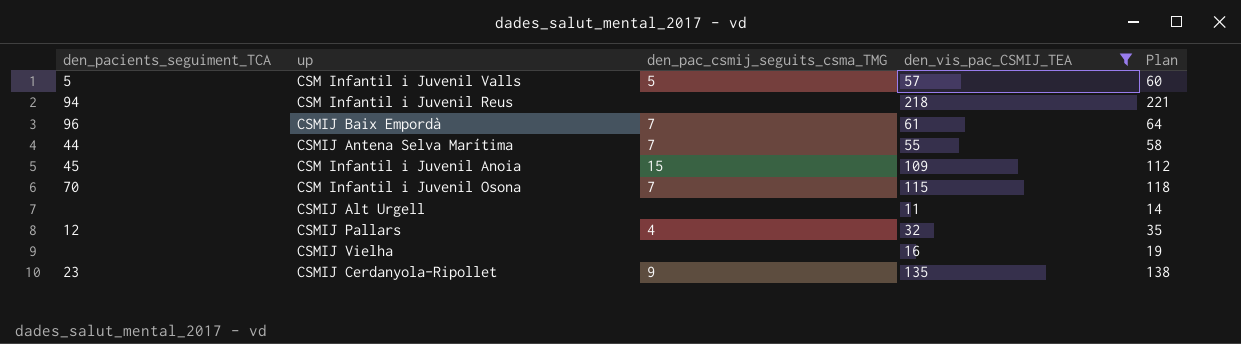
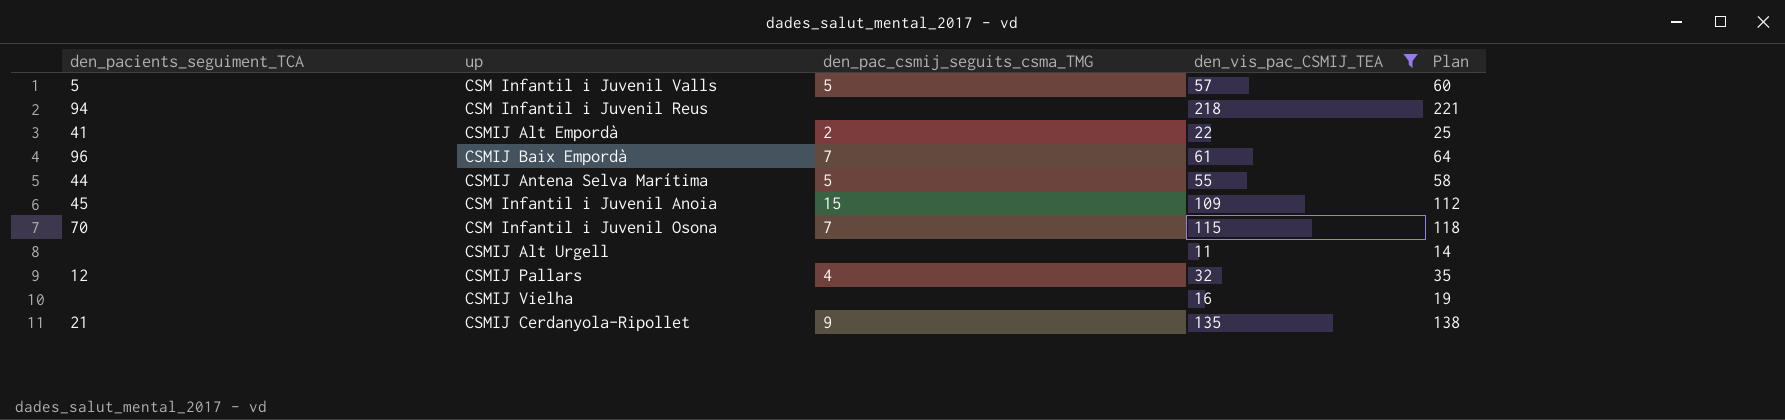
row CSMIJ Alt Empordà: none -> 41 | 2 | 22 | 25
CSMIJ Antena Selva Marítima | den_pac_csmij_seguits_csma_TMG: 7 -> 5
CSMIJ Cerdanyola-Ripollet | den_pacients_seguiment_TCA: 23 -> 21

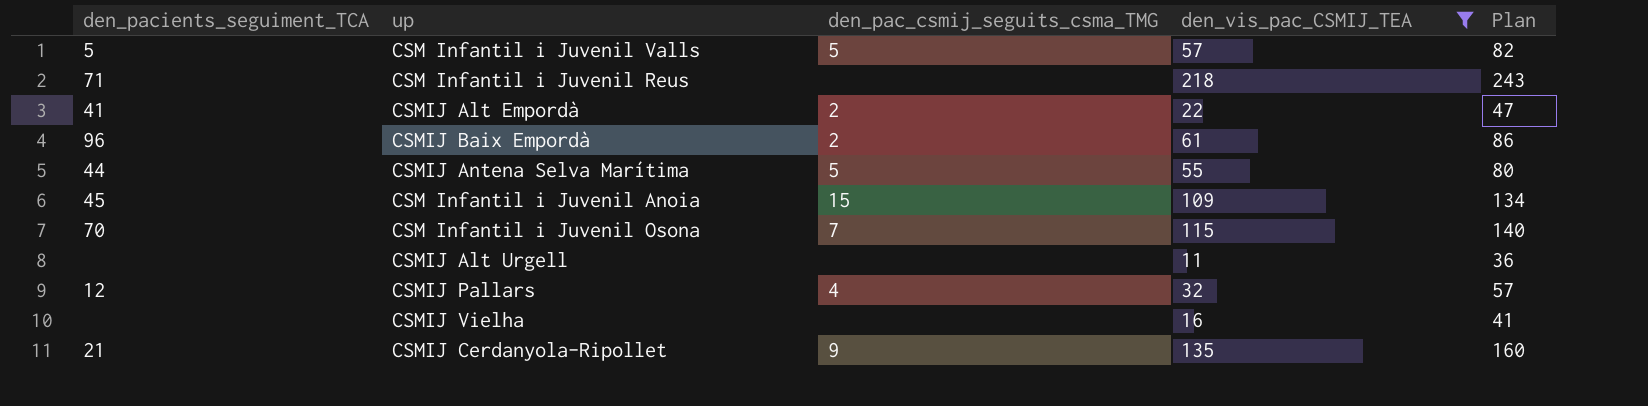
column Plan | formula: [den_vis_pac_CSMIJ_TEA] + 3 -> [den_vis_pac_CSMIJ_TEA] + 25
CSM Infantil i Juvenil Reus | den_pacients_seguiment_TCA: 94 -> 71
CSMIJ Baix Empordà | den_pac_csmij_seguits_csma_TMG: 7 -> 2

